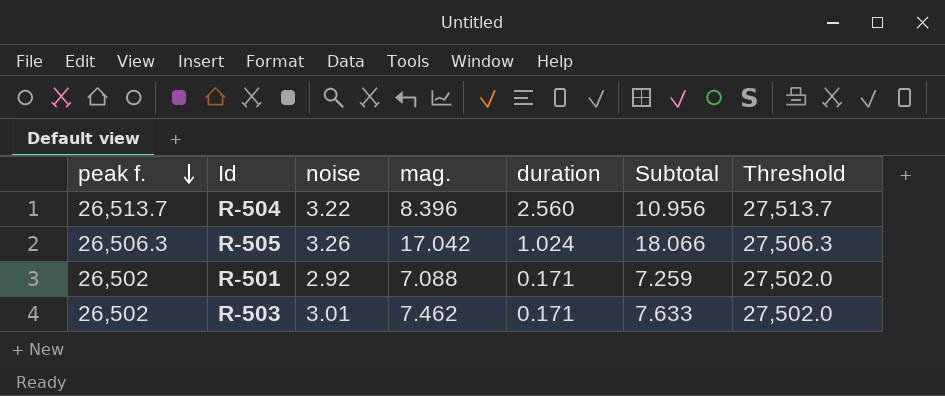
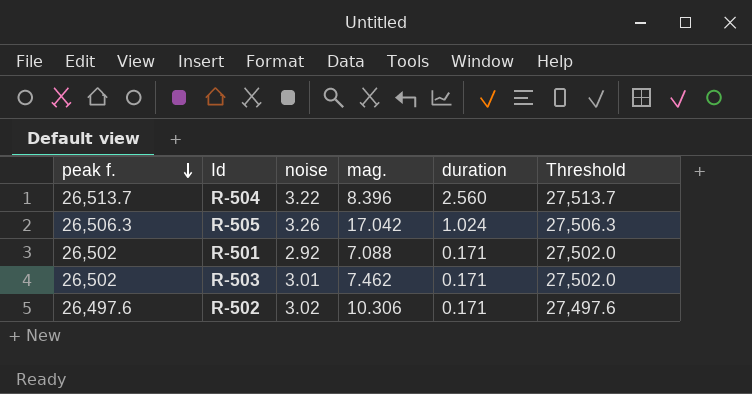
column Subtotal | formula: [mag.] + [duration] -> none
row R-502: none -> 26,497.6 | 3.02 | 10.306 | 0.171 | 27,497.6

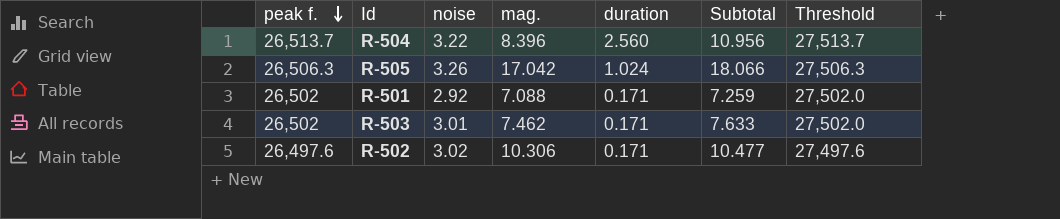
column Subtotal | formula: none -> [mag.] + [duration]

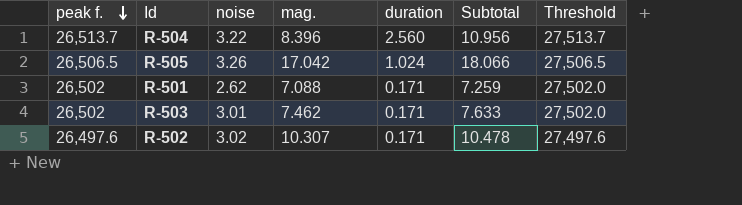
R-505 | peak f.: 26,506.3 -> 26,506.5
R-505 | Threshold: 27,506.3 -> 27,506.5
R-501 | noise: 2.92 -> 2.62
R-502 | mag.: 10.306 -> 10.307
R-502 | Subtotal: 10.477 -> 10.478

